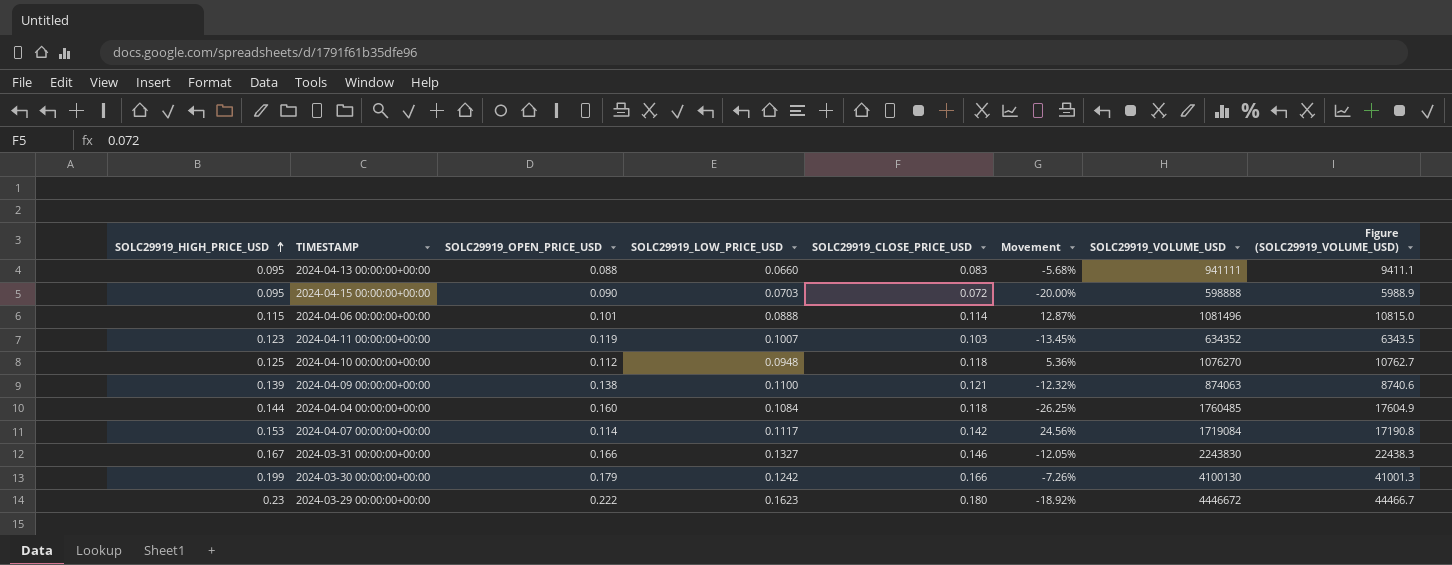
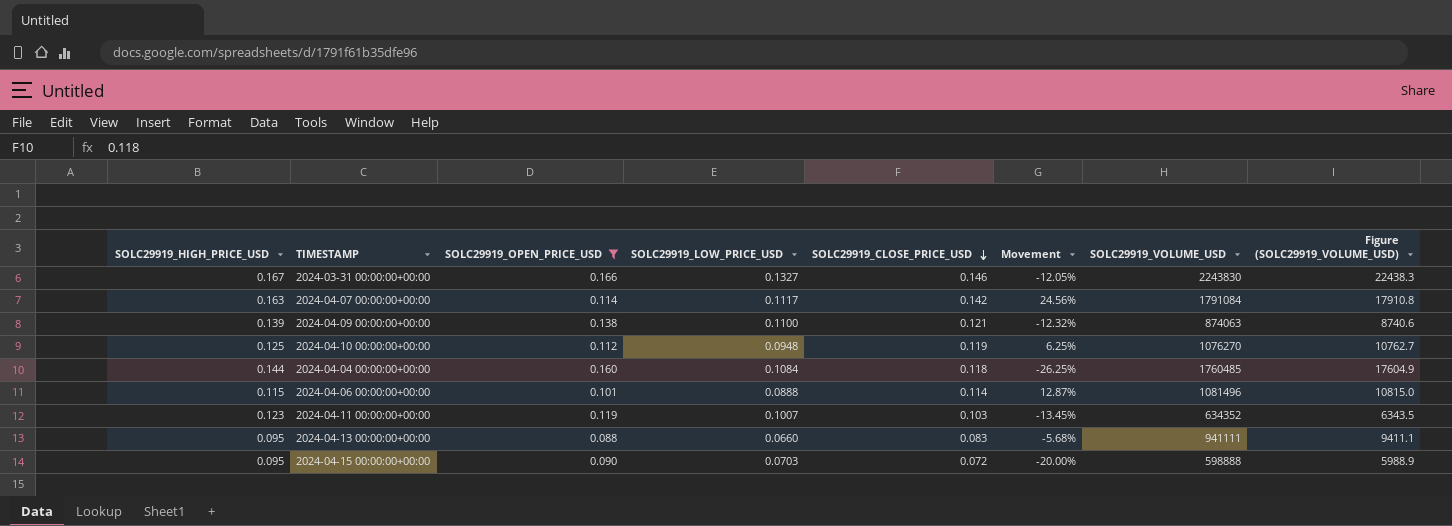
filter: none -> SOLC29919_OPEN_PRICE_USD <= 0.166
row order: SOLC29919_HIGH_PRICE_USD ascending -> SOLC29919_CLOSE_PRICE_USD descending
2024-04-07 00:00:00+00:00 | SOLC29919_HIGH_PRICE_USD: 0.153 -> 0.163
2024-04-07 00:00:00+00:00 | SOLC29919_VOLUME_USD: 1719084 -> 1791084
2024-04-07 00:00:00+00:00 | Figure (SOLC29919_VOLUME_USD): 17190.8 -> 17910.8
2024-04-10 00:00:00+00:00 | SOLC29919_CLOSE_PRICE_USD: 0.118 -> 0.119
2024-04-10 00:00:00+00:00 | Movement: 5.36% -> 6.25%

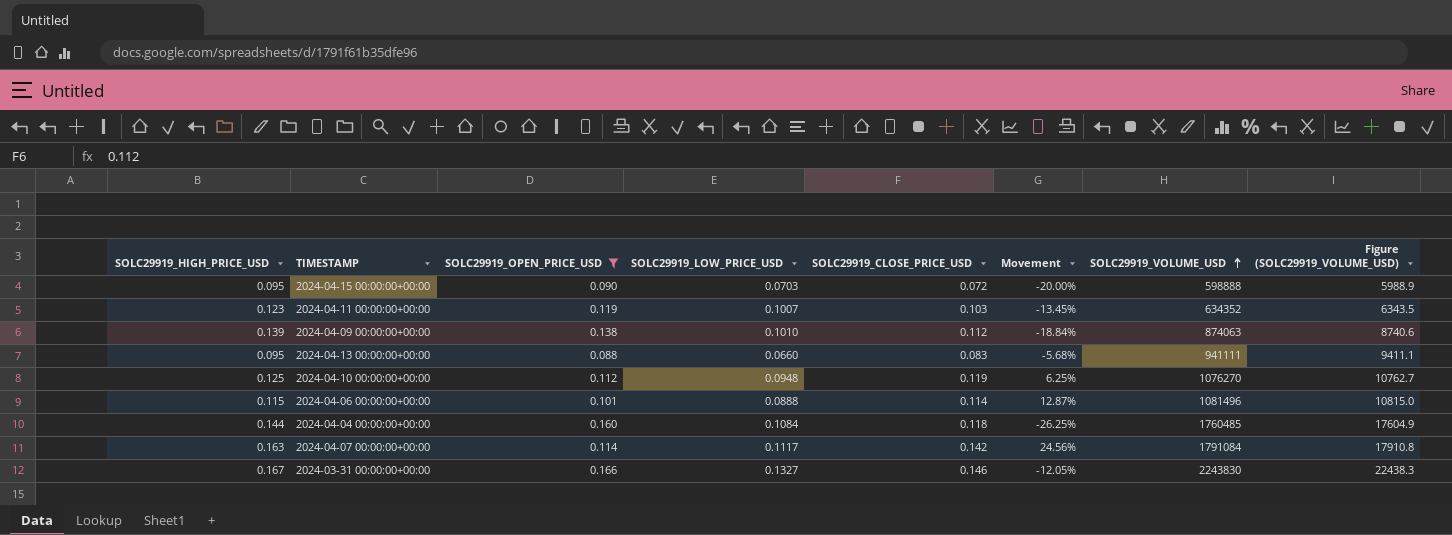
row order: SOLC29919_CLOSE_PRICE_USD descending -> SOLC29919_VOLUME_USD ascending
2024-04-09 00:00:00+00:00 | SOLC29919_LOW_PRICE_USD: 0.1100 -> 0.1010
2024-04-09 00:00:00+00:00 | SOLC29919_CLOSE_PRICE_USD: 0.121 -> 0.112
2024-04-09 00:00:00+00:00 | Movement: -12.32% -> -18.84%

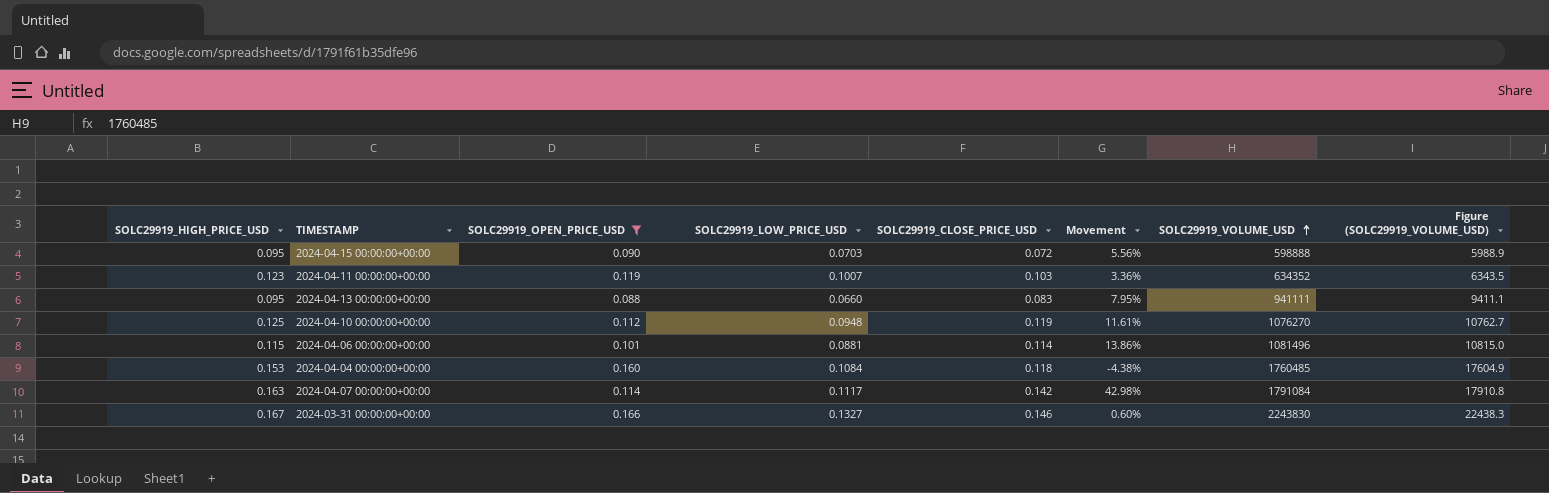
column Movement | formula: ([SOLC29919_CLOSE_PRICE_USD] - [SOLC29919_OPEN_PRICE_USD]) / [SOLC29919_OPEN_PRICE_USD] -> ([SOLC29919_HIGH_PRICE_USD] - [SOLC29919_OPEN_PRICE_USD]) / [SOLC29919_OPEN_PRICE_USD]
row 2024-04-09 00:00:00+00:00: 0.139 | 0.138 | 0.1010 | 0.112 | -18.84% | 874063 | 8740.6 -> none
2024-04-06 00:00:00+00:00 | SOLC29919_LOW_PRICE_USD: 0.0888 -> 0.0881
2024-04-04 00:00:00+00:00 | SOLC29919_HIGH_PRICE_USD: 0.144 -> 0.153

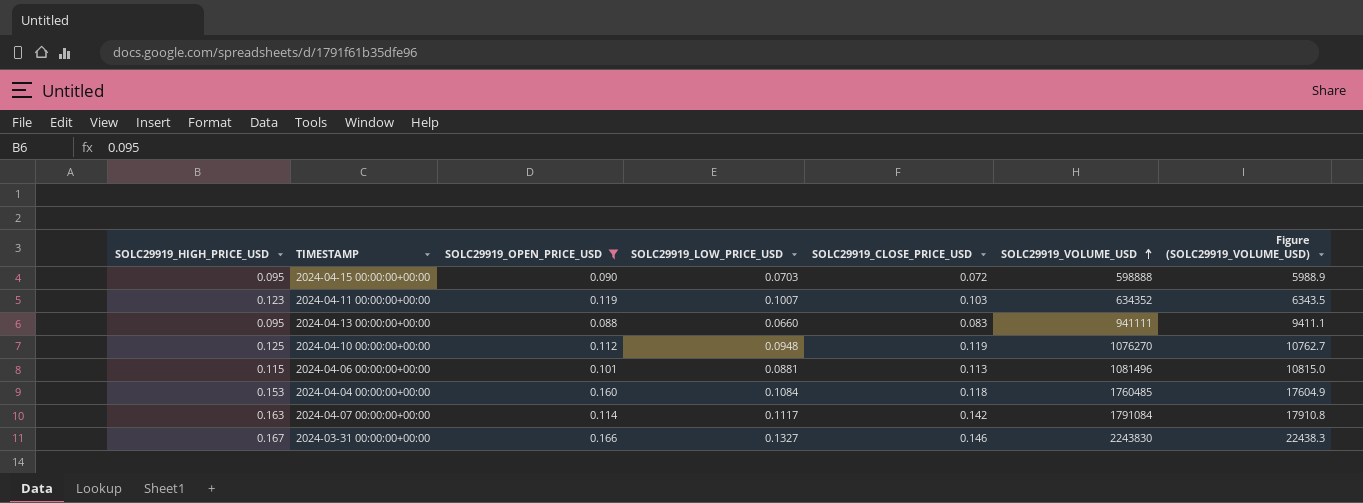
column Movement | formula: ([SOLC29919_HIGH_PRICE_USD] - [SOLC29919_OPEN_PRICE_USD]) / [SOLC29919_OPEN_PRICE_USD] -> none
2024-04-06 00:00:00+00:00 | SOLC29919_CLOSE_PRICE_USD: 0.114 -> 0.113

